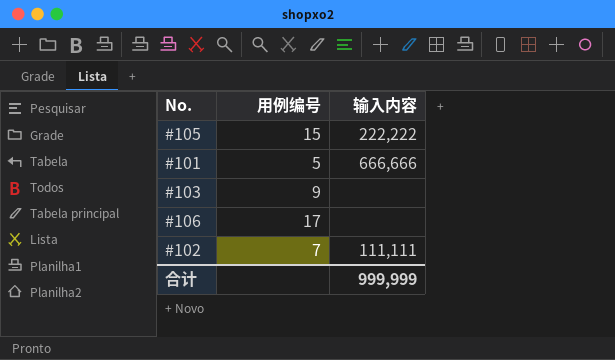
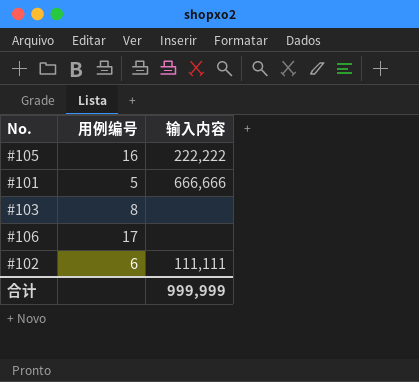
#105 | 用例编号: 15 -> 16
#103 | 用例编号: 9 -> 8
#102 | 用例编号: 7 -> 6

